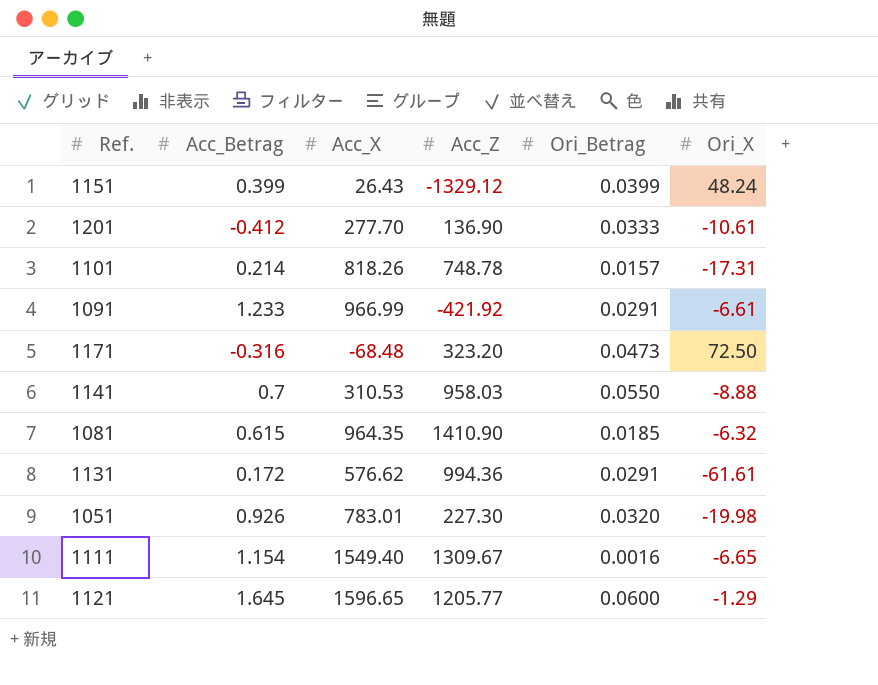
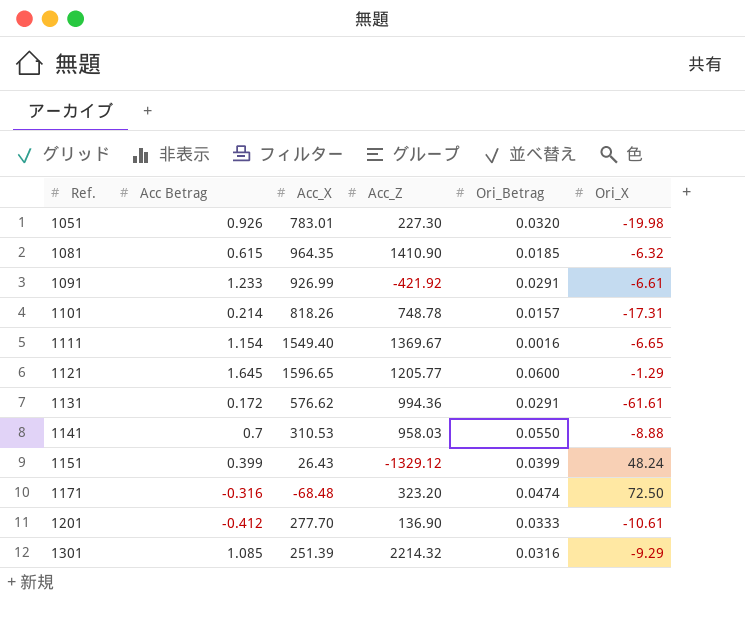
row order: none -> Ref. ascending
column name: Acc_Betrag -> Acc Betrag
1091 | Acc_X: 966.99 -> 926.99
1111 | Acc_Z: 1309.67 -> 1369.67
1171 | Ori_Betrag: 0.0473 -> 0.0474
row 1301: none -> 1.085 | 251.39 | 2214.32 | 0.0316 | -9.29

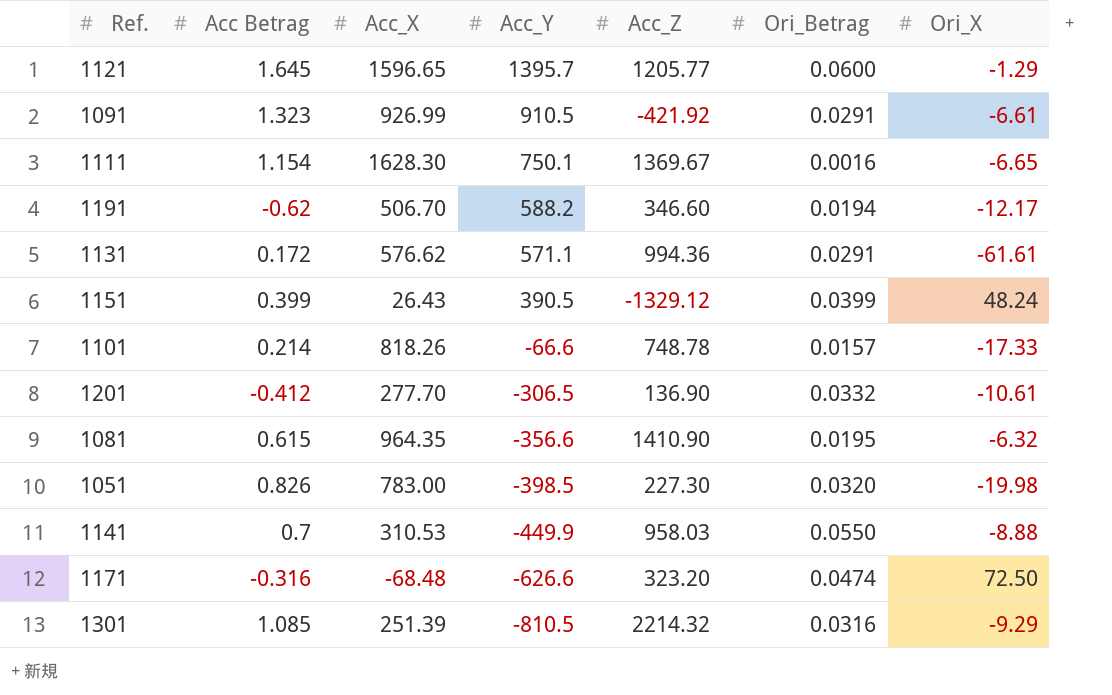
row order: Ref. ascending -> Acc_Y descending
column Acc_Y | position: none -> 4
1091 | Acc Betrag: 1.233 -> 1.323
1111 | Acc_X: 1549.40 -> 1628.30
row 1191: none -> -0.62 | 506.70 | 588.2 | 346.60 | 0.0194 | -12.17
1101 | Ori_X: -17.31 -> -17.33
1201 | Ori_Betrag: 0.0333 -> 0.0332
1081 | Ori_Betrag: 0.0185 -> 0.0195
1051 | Acc Betrag: 0.926 -> 0.826
1051 | Acc_X: 783.01 -> 783.00

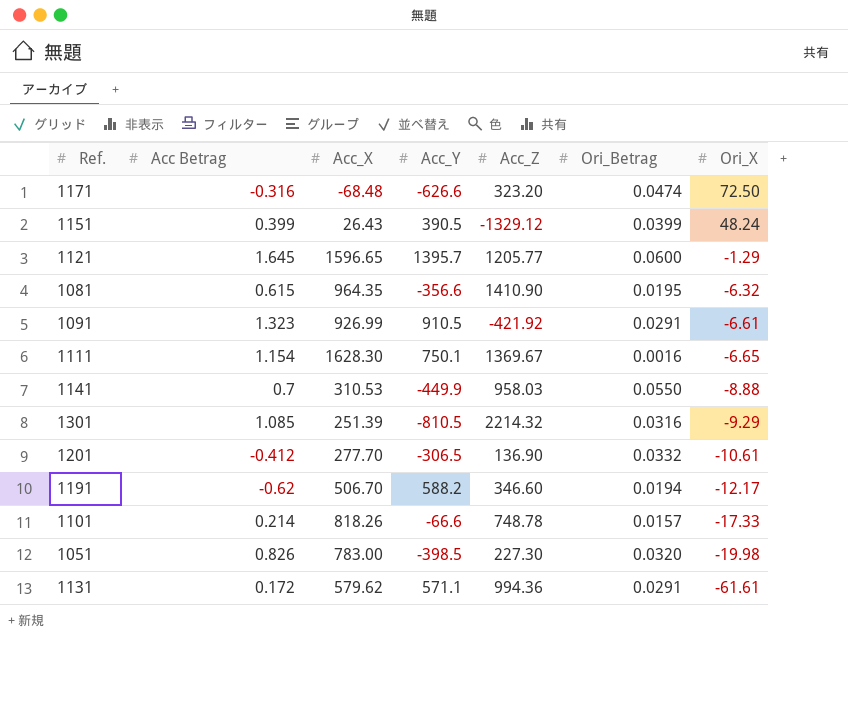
row order: Acc_Y descending -> Ori_X descending
1131 | Acc_X: 576.62 -> 579.62

